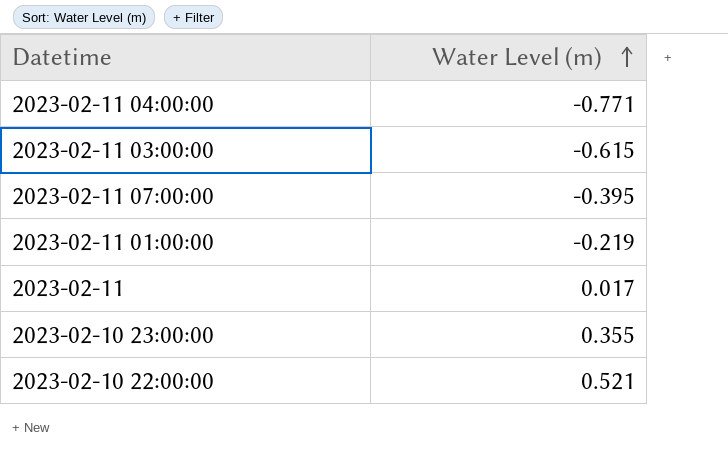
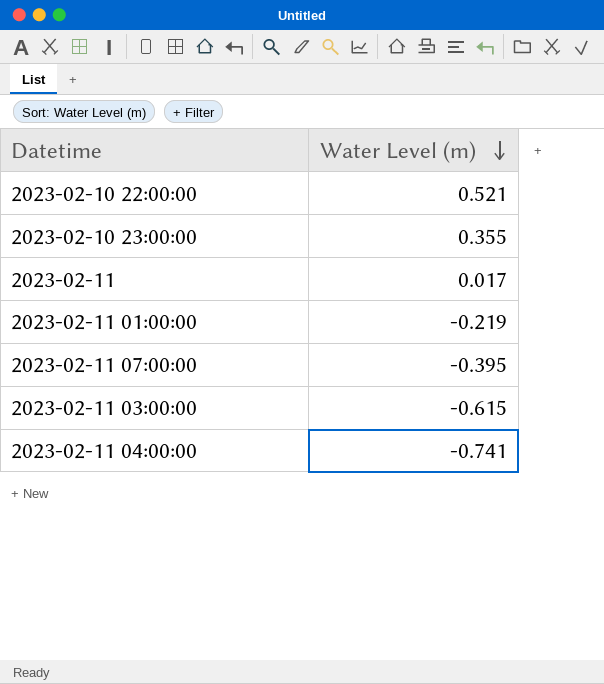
row order: Water Level (m) ascending -> Water Level (m) descending
2023-02-11 04:00:00 | Water Level (m): -0.771 -> -0.741

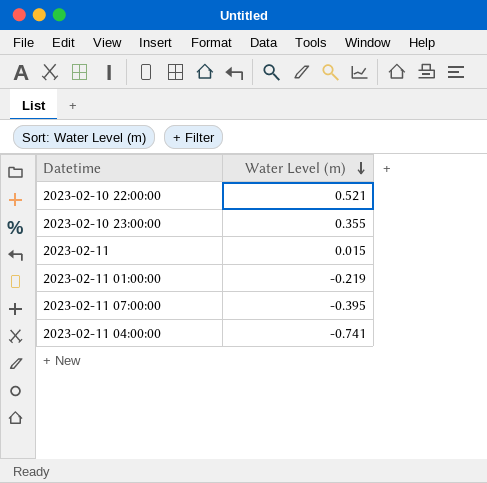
row 2023-02-11 03:00:00: -0.615 -> none
2023-02-11 | Water Level (m): 0.017 -> 0.015

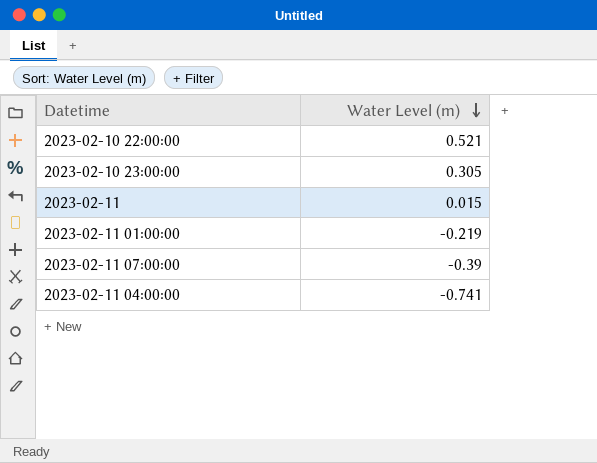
2023-02-10 23:00:00 | Water Level (m): 0.355 -> 0.305
2023-02-11 07:00:00 | Water Level (m): -0.395 -> -0.39

